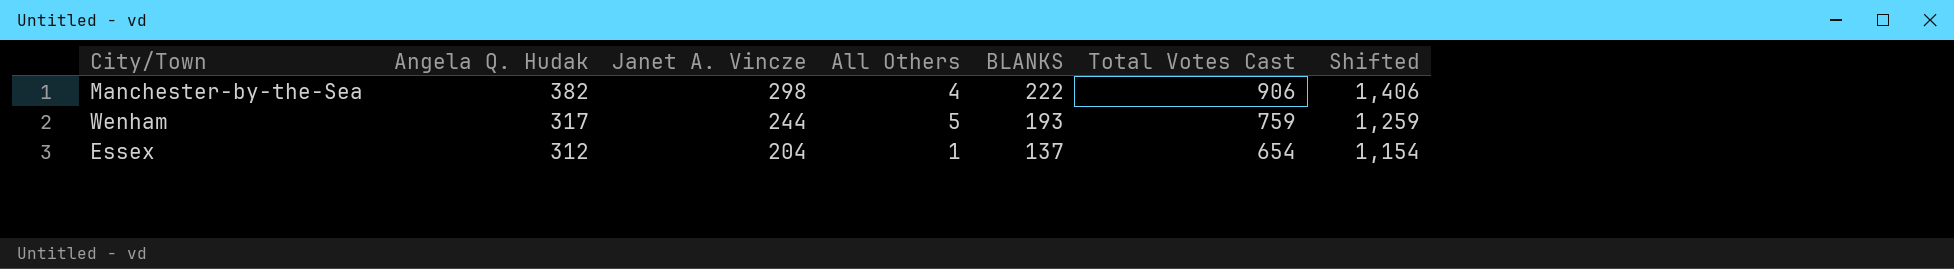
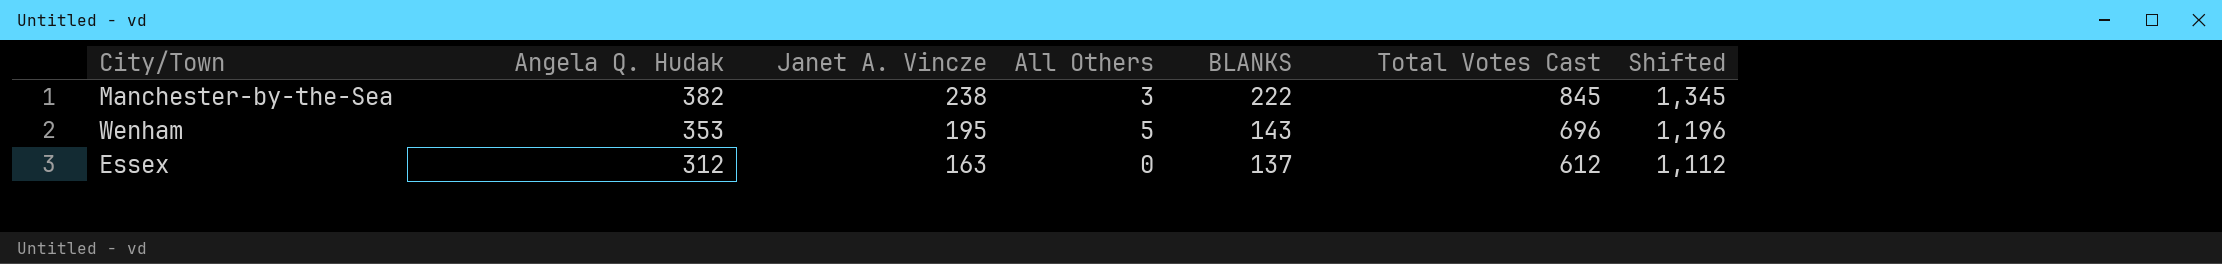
Manchester-by-the-Sea | Janet A. Vincze: 298 -> 238
Manchester-by-the-Sea | All Others: 4 -> 3
Manchester-by-the-Sea | Total Votes Cast: 906 -> 845
Manchester-by-the-Sea | Shifted: 1,406 -> 1,345
Wenham | Angela Q. Hudak: 317 -> 353
Wenham | Janet A. Vincze: 244 -> 195
Wenham | BLANKS: 193 -> 143
Wenham | Total Votes Cast: 759 -> 696
Wenham | Shifted: 1,259 -> 1,196
Essex | Janet A. Vincze: 204 -> 163
Essex | All Others: 1 -> 0
Essex | Total Votes Cast: 654 -> 612
Essex | Shifted: 1,154 -> 1,112

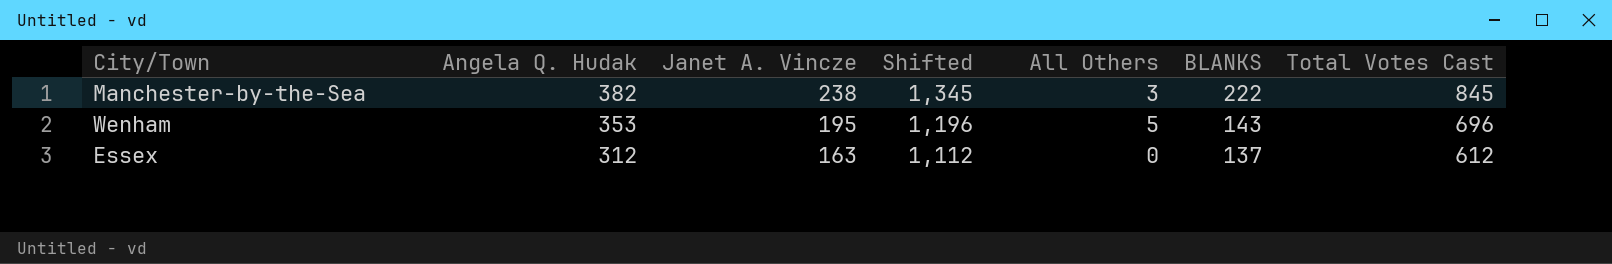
column Shifted | position: 7 -> 4

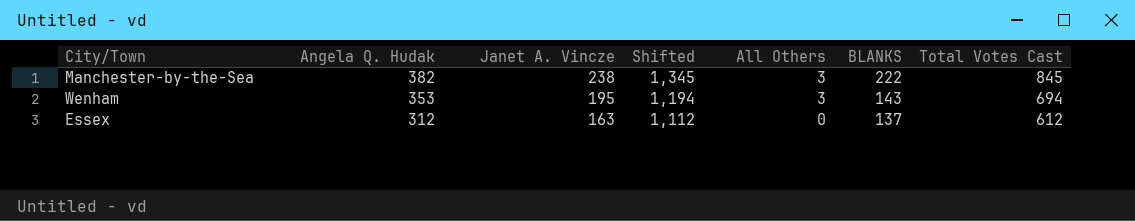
Wenham | Shifted: 1,196 -> 1,194
Wenham | All Others: 5 -> 3
Wenham | Total Votes Cast: 696 -> 694

